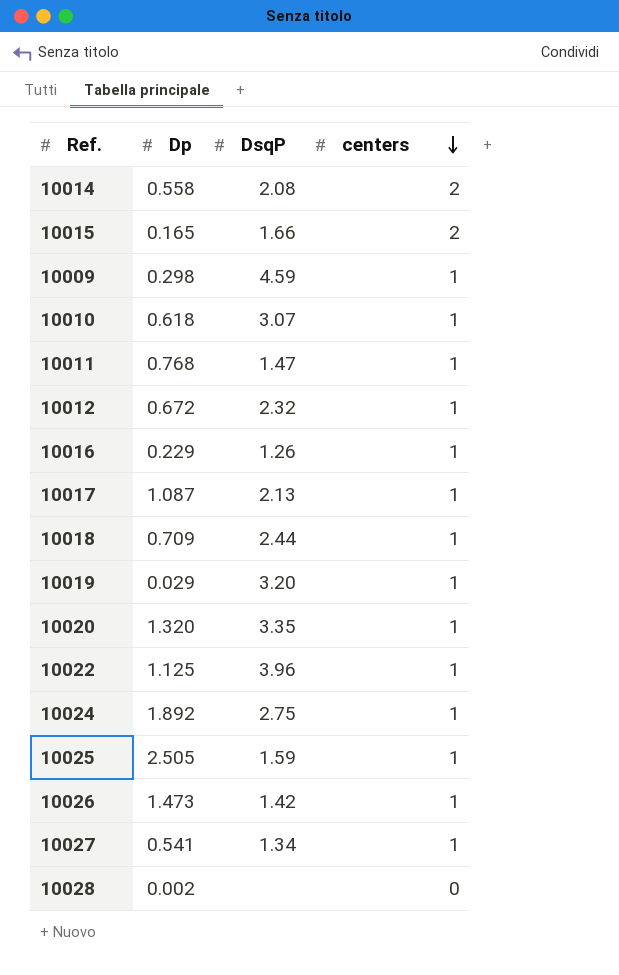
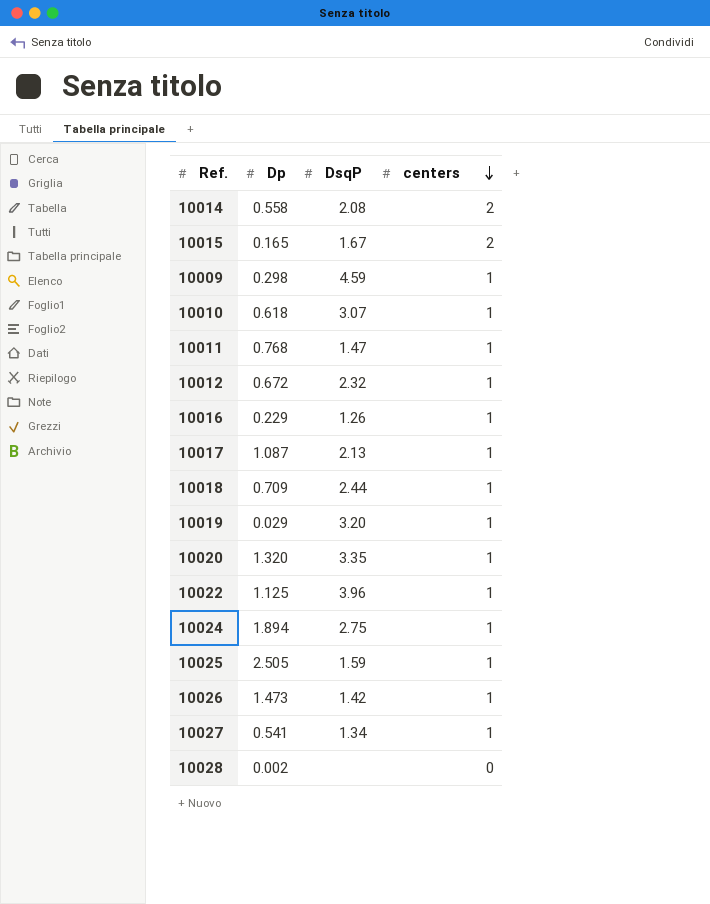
10015 | DsqP: 1.66 -> 1.67
10024 | Dp: 1.892 -> 1.894

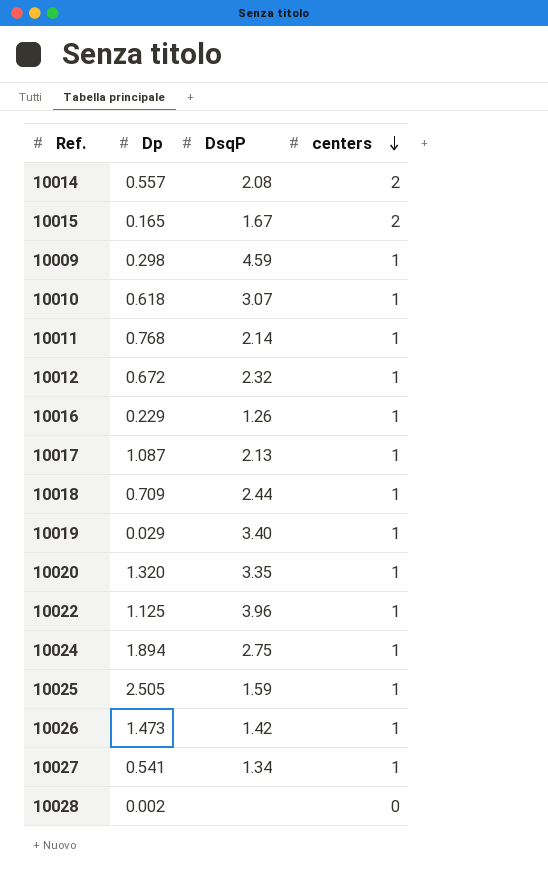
10014 | Dp: 0.558 -> 0.557
10011 | DsqP: 1.47 -> 2.14
10019 | DsqP: 3.20 -> 3.40

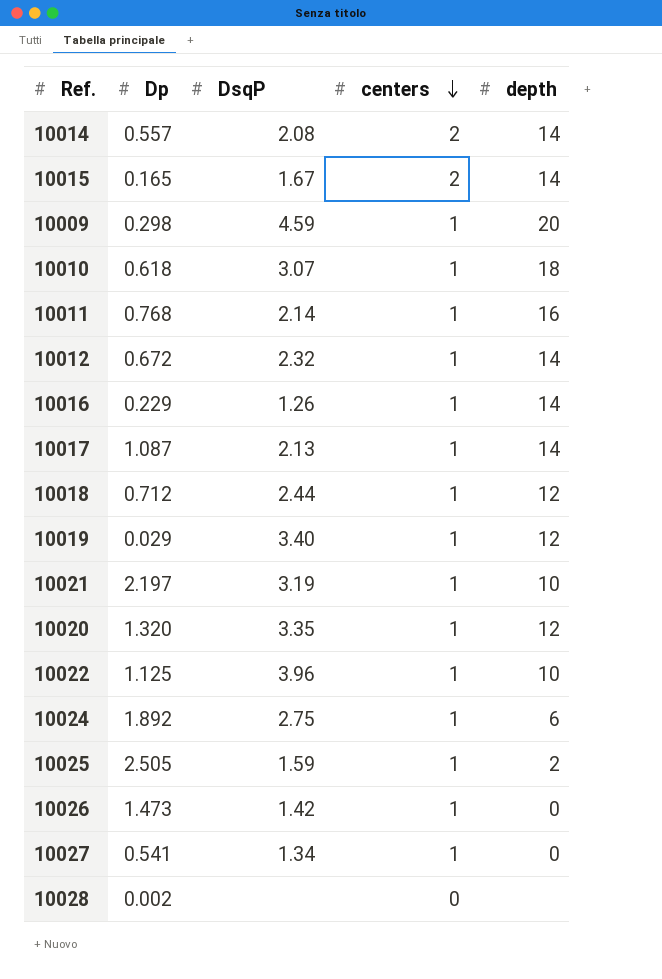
column depth | position: none -> 5
10018 | Dp: 0.709 -> 0.712
row 10021: none -> 2.197 | 3.19 | 1 | 10
10024 | Dp: 1.894 -> 1.892

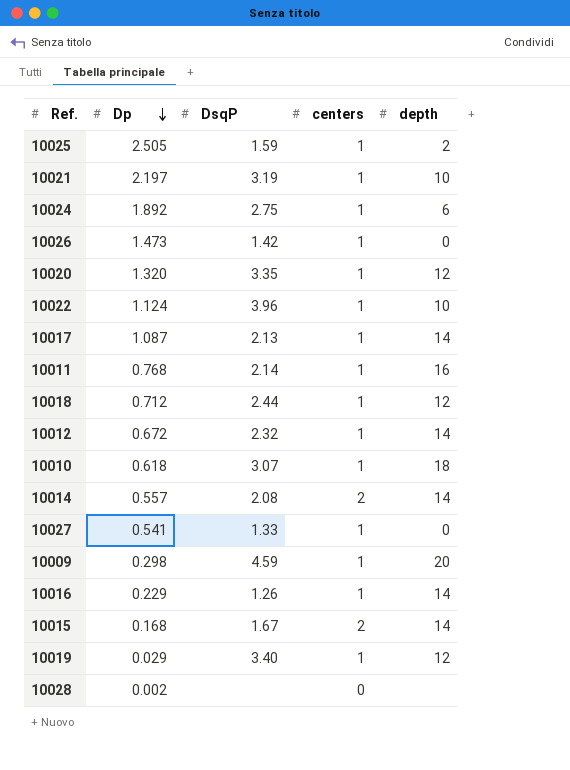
row order: centers descending -> Dp descending
10022 | Dp: 1.125 -> 1.124
10027 | DsqP: 1.34 -> 1.33
10015 | Dp: 0.165 -> 0.168

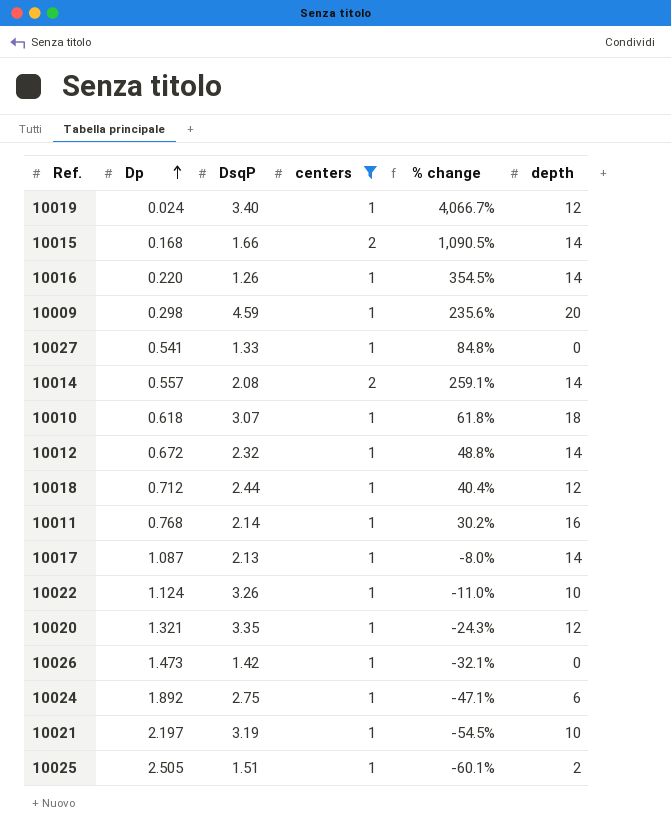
filter: none -> centers != 0
row order: Dp descending -> Dp ascending
column % change | formula: none -> ([centers] - [Dp]) / [Dp]
10019 | Dp: 0.029 -> 0.024
10015 | DsqP: 1.67 -> 1.66
10016 | Dp: 0.229 -> 0.220
10022 | DsqP: 3.96 -> 3.26
10020 | Dp: 1.320 -> 1.321
10025 | DsqP: 1.59 -> 1.51

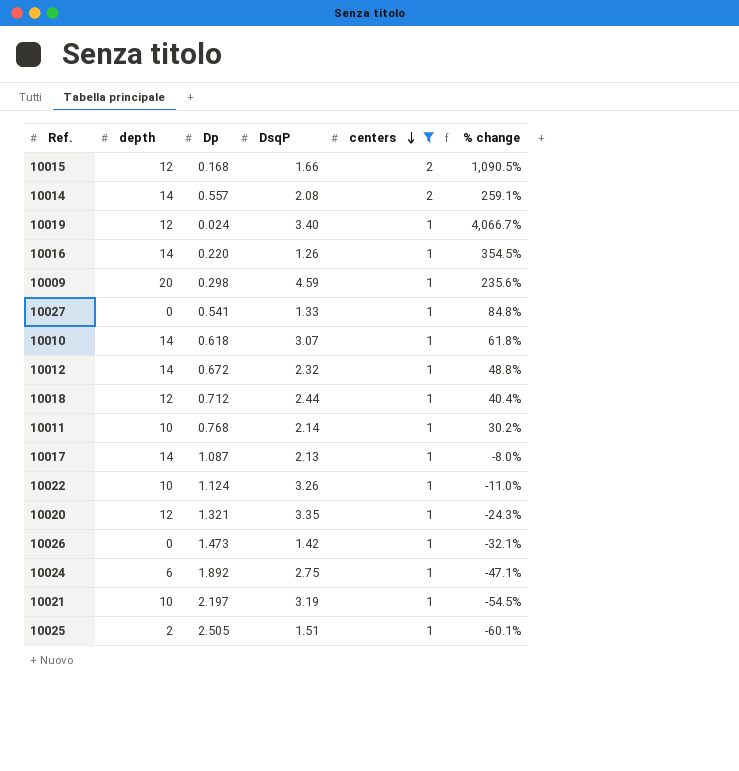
row order: Dp ascending -> centers descending
column depth | position: 6 -> 2
10015 | depth: 14 -> 12
10010 | depth: 18 -> 14
10011 | depth: 16 -> 10

